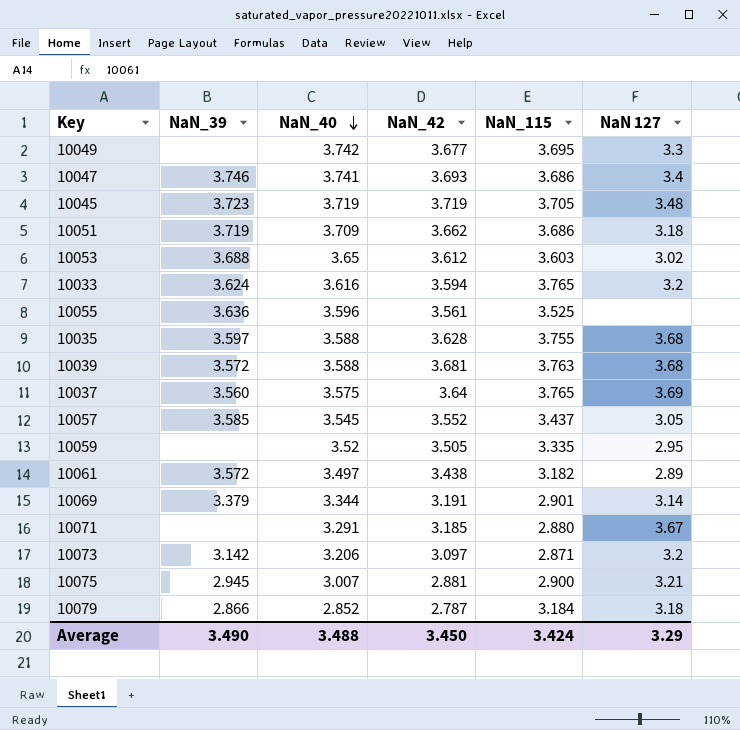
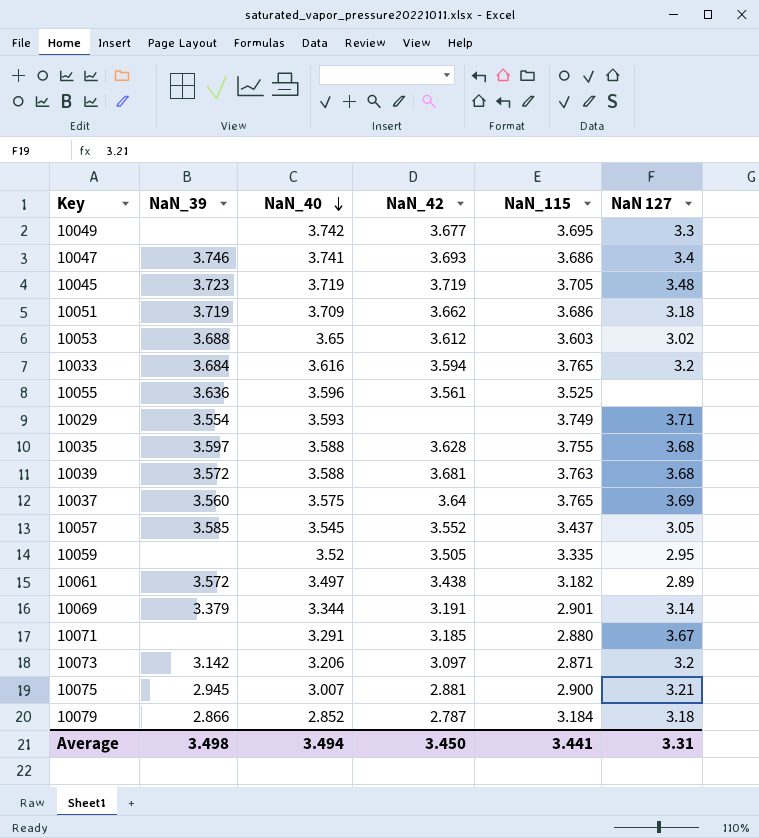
10033 | NaN_39: 3.624 -> 3.684
row 10029: none -> 3.554 | 3.593 | none | 3.749 | 3.71
Average | NaN_39: 3.490 -> 3.498
Average | NaN_40: 3.488 -> 3.494
Average | NaN_115: 3.424 -> 3.441
Average | NaN 127: 3.29 -> 3.31

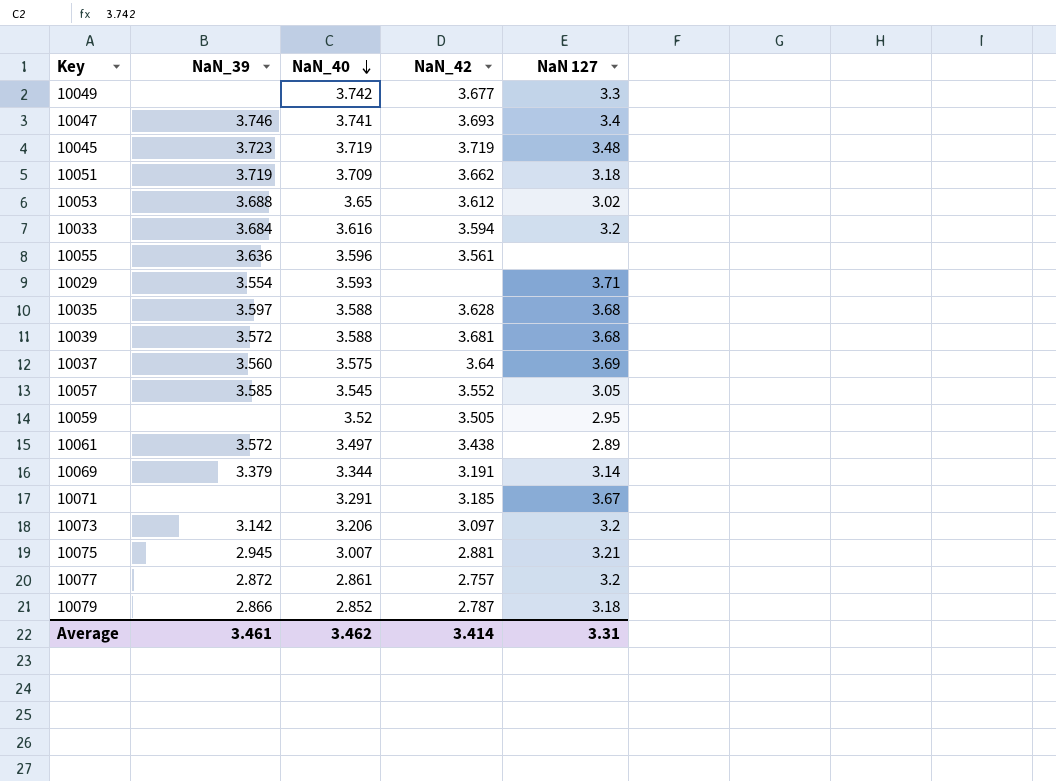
column NaN_115 | position: 5 -> none
row 10077: none -> 2.872 | 2.861 | 2.757 | 3.2
Average | NaN_39: 3.498 -> 3.461
Average | NaN_40: 3.494 -> 3.462
Average | NaN_42: 3.450 -> 3.414

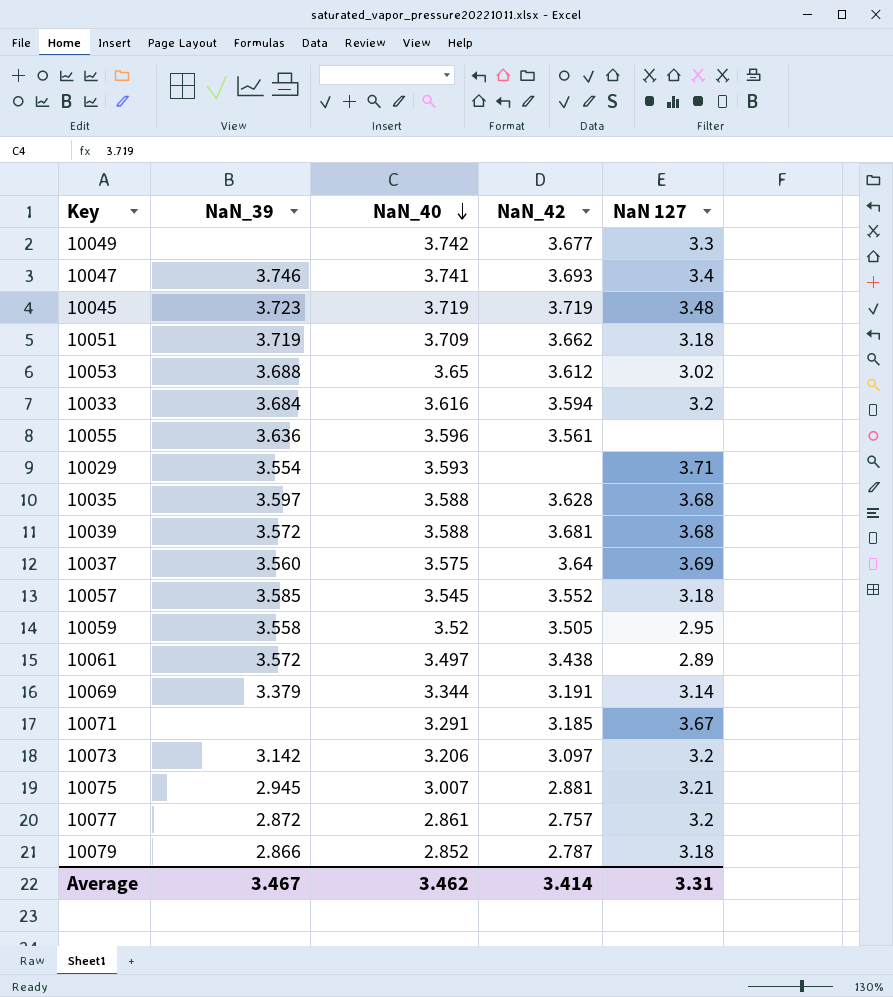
10057 | NaN 127: 3.05 -> 3.18
10059 | NaN_39: none -> 3.558
Average | NaN_39: 3.461 -> 3.467

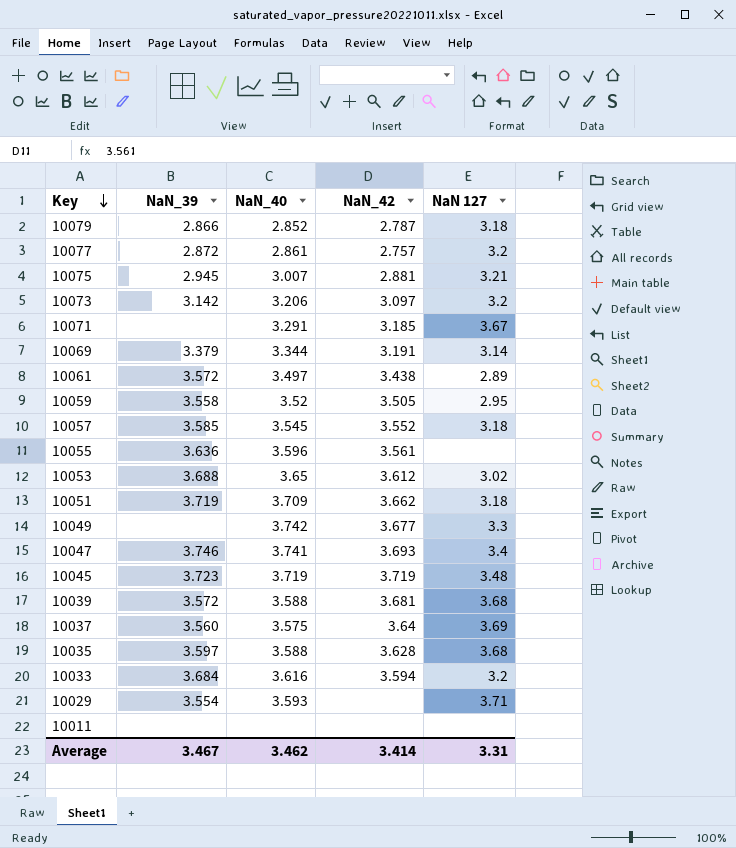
row order: NaN_40 descending -> Key descending
row 10011: none -> none | none | none | none

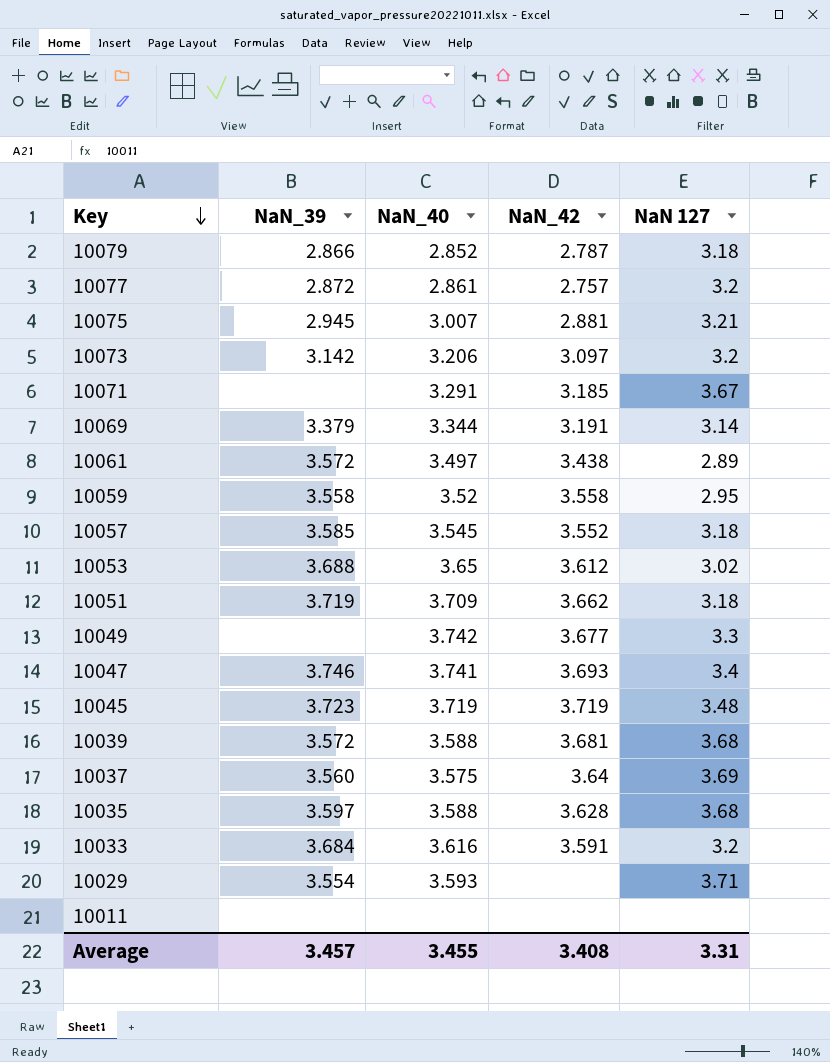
row 10055: 3.636 | 3.596 | 3.561 | none -> none
10059 | NaN_42: 3.505 -> 3.558
10033 | NaN_42: 3.594 -> 3.591
Average | NaN_39: 3.467 -> 3.457
Average | NaN_40: 3.462 -> 3.455
Average | NaN_42: 3.414 -> 3.408

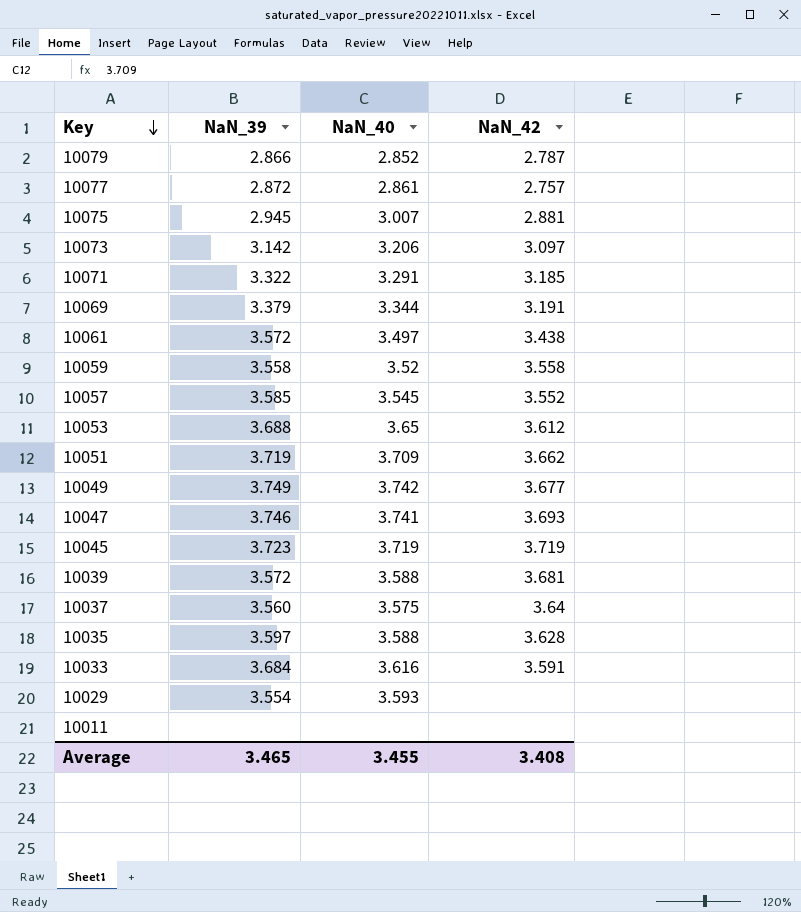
column NaN 127 | position: 5 -> none
10071 | NaN_39: none -> 3.322
10049 | NaN_39: none -> 3.749
Average | NaN_39: 3.457 -> 3.465

